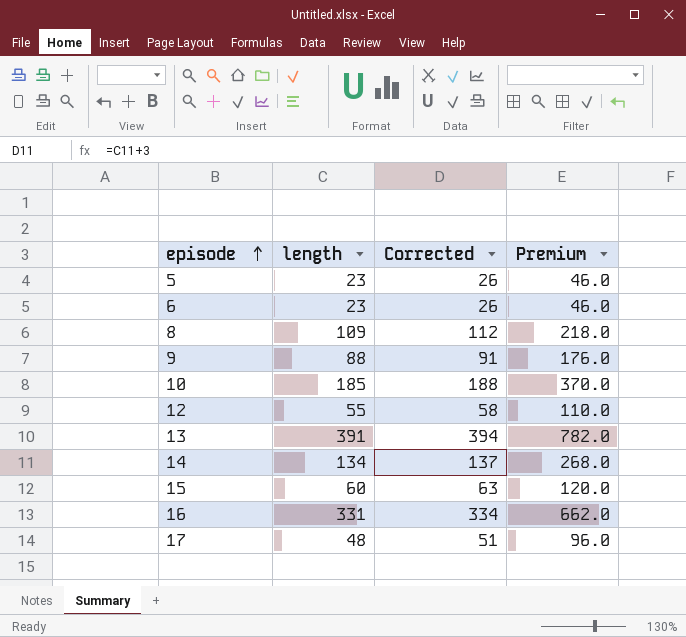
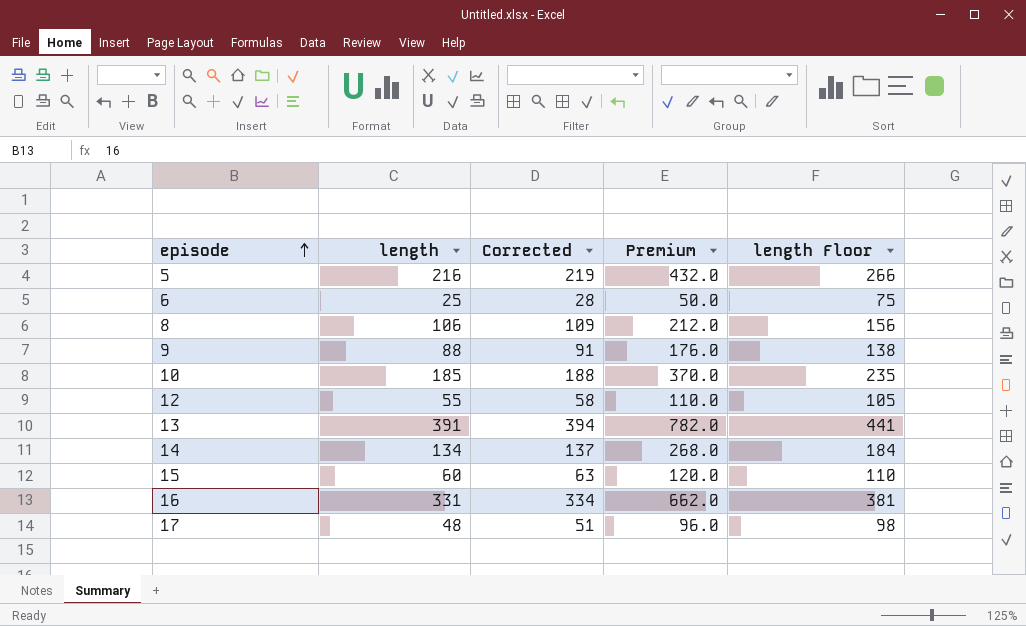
column length Floor | formula: none -> [length] + 50
5 | length: 23 -> 216
5 | Corrected: 26 -> 219
5 | Premium: 46.0 -> 432.0
6 | length: 23 -> 25
6 | Corrected: 26 -> 28
6 | Premium: 46.0 -> 50.0
8 | length: 109 -> 106
8 | Corrected: 112 -> 109
8 | Premium: 218.0 -> 212.0

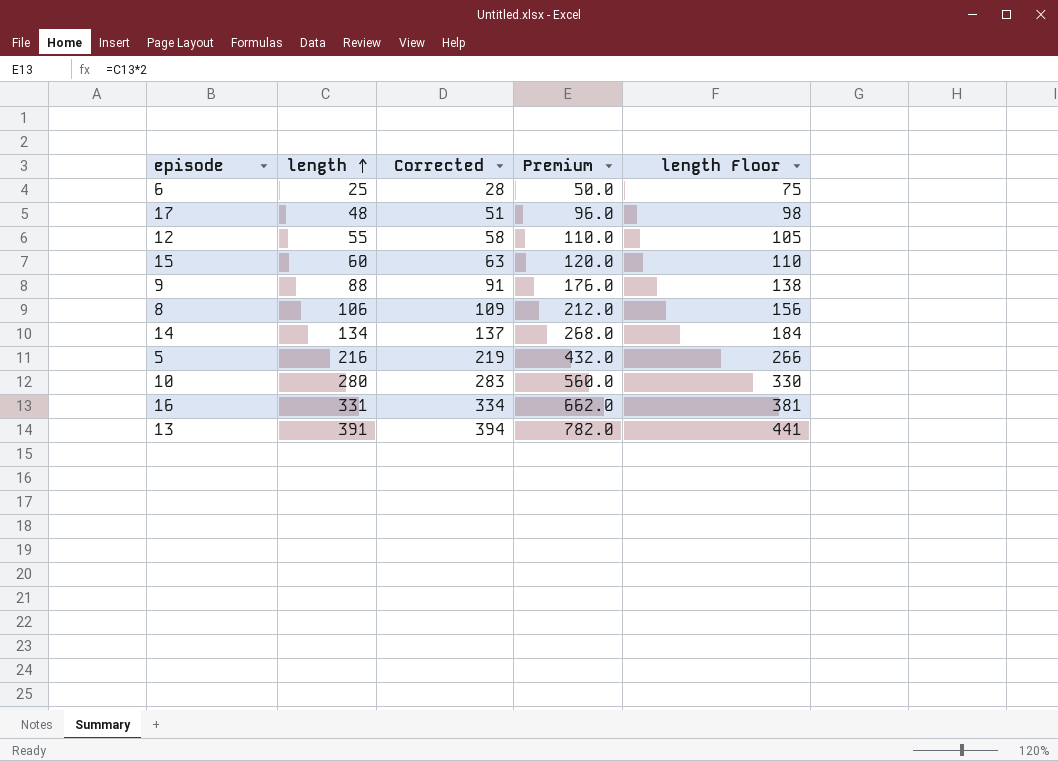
row order: episode ascending -> length ascending
10 | length: 185 -> 280
10 | Corrected: 188 -> 283
10 | Premium: 370.0 -> 560.0
10 | length Floor: 235 -> 330

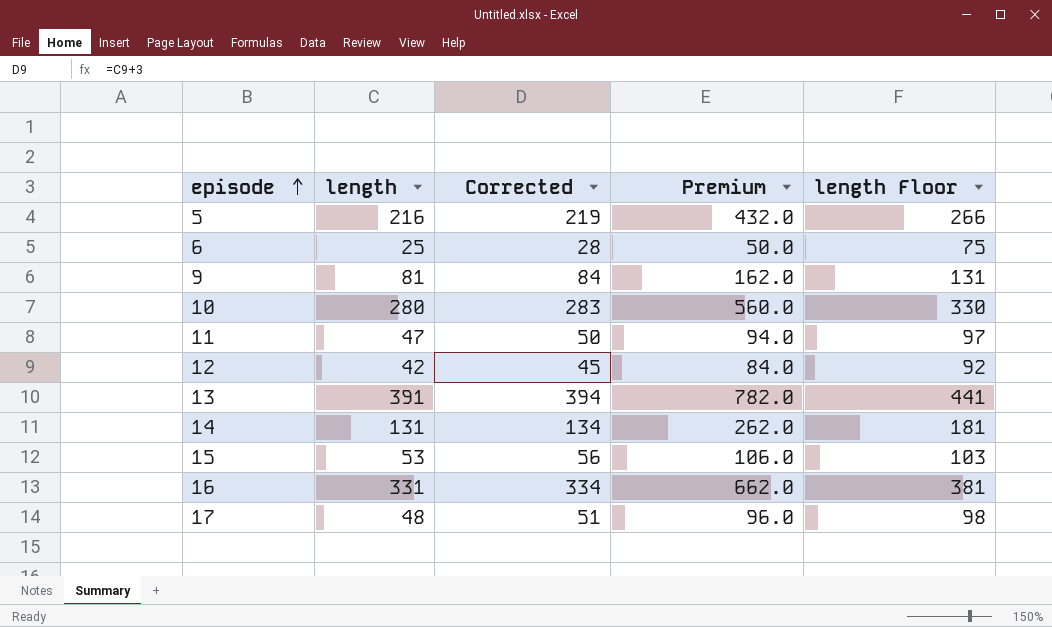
row order: length ascending -> episode ascending
row 8: 106 | 109 | 212.0 | 156 -> none
9 | length: 88 -> 81
9 | Corrected: 91 -> 84
9 | Premium: 176.0 -> 162.0
9 | length Floor: 138 -> 131
row 11: none -> 47 | 50 | 94.0 | 97
12 | length: 55 -> 42
12 | Corrected: 58 -> 45
12 | Premium: 110.0 -> 84.0
12 | length Floor: 105 -> 92
14 | length: 134 -> 131
14 | Corrected: 137 -> 134
14 | Premium: 268.0 -> 262.0
14 | length Floor: 184 -> 181
15 | length: 60 -> 53
15 | Corrected: 63 -> 56
15 | Premium: 120.0 -> 106.0
15 | length Floor: 110 -> 103

